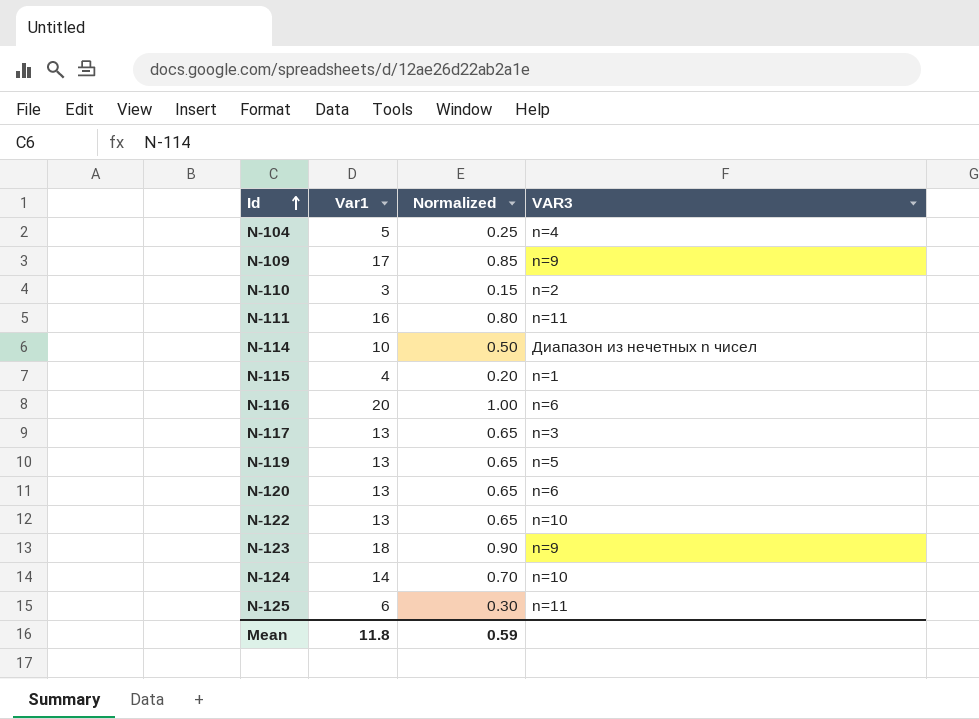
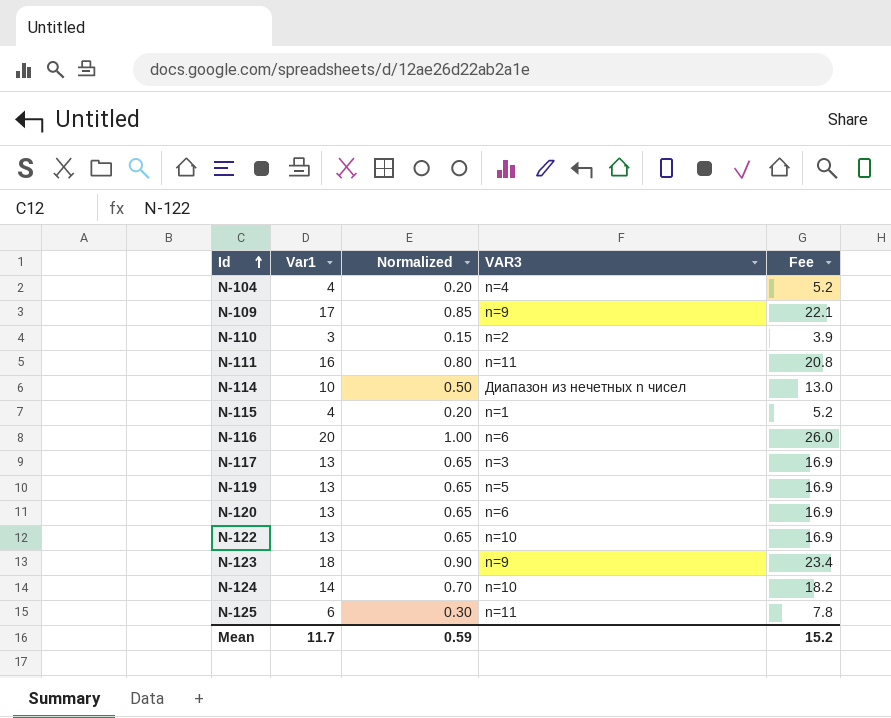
column Fee | formula: none -> [Var1] * 1.3
N-104 | Var1: 5 -> 4
N-104 | Normalized: 0.25 -> 0.20
Mean | Var1: 11.8 -> 11.7

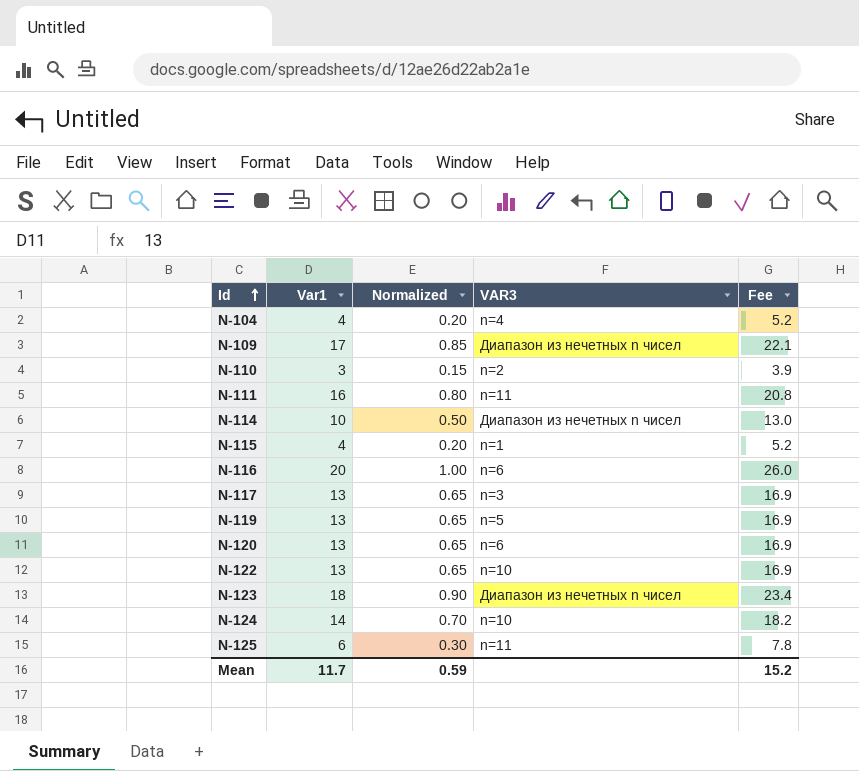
N-109 | VAR3: n=9 -> Диапазон из нечетных n чисел
N-123 | VAR3: n=9 -> Диапазон из нечетных n чисел

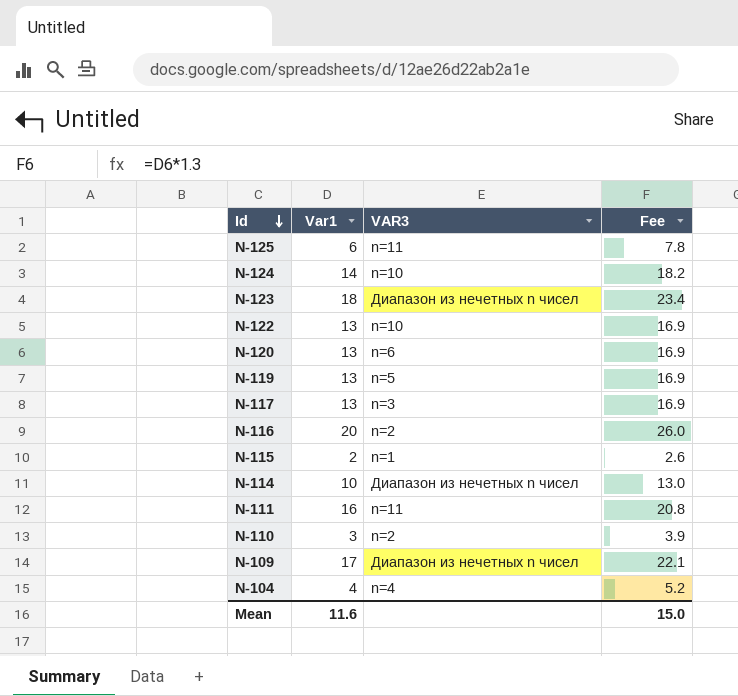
row order: Id ascending -> Id descending
column Normalized | formula: [Var1] * 0.05 -> none
N-116 | VAR3: n=6 -> n=2
N-115 | Var1: 4 -> 2
N-115 | Fee: 5.2 -> 2.6
Mean | Var1: 11.7 -> 11.6
Mean | Fee: 15.2 -> 15.0

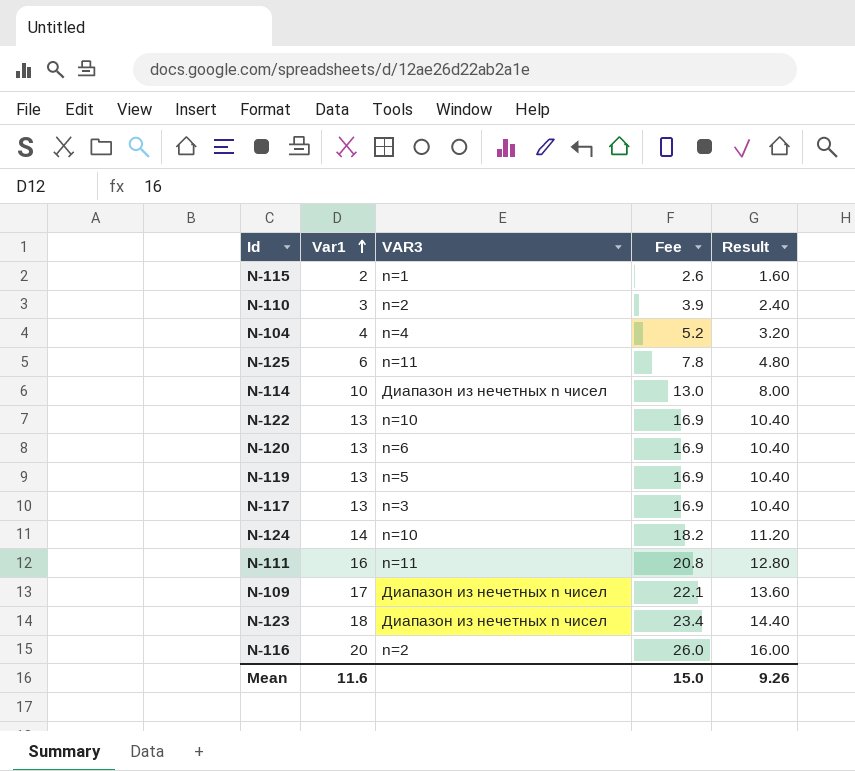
row order: Id descending -> Var1 ascending
column Result | formula: none -> [Var1] * 0.8

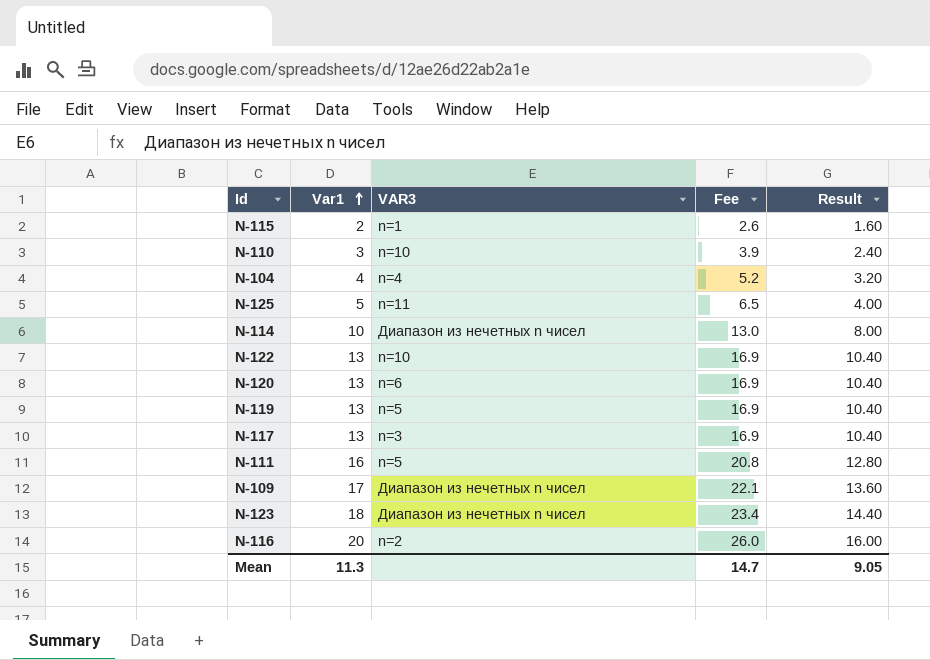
row N-124: 14 | n=10 | 18.2 | 11.20 -> none
N-110 | VAR3: n=2 -> n=10
N-125 | Var1: 6 -> 5
N-125 | Fee: 7.8 -> 6.5
N-125 | Result: 4.80 -> 4.00
N-111 | VAR3: n=11 -> n=5
Mean | Var1: 11.6 -> 11.3
Mean | Fee: 15.0 -> 14.7
Mean | Result: 9.26 -> 9.05

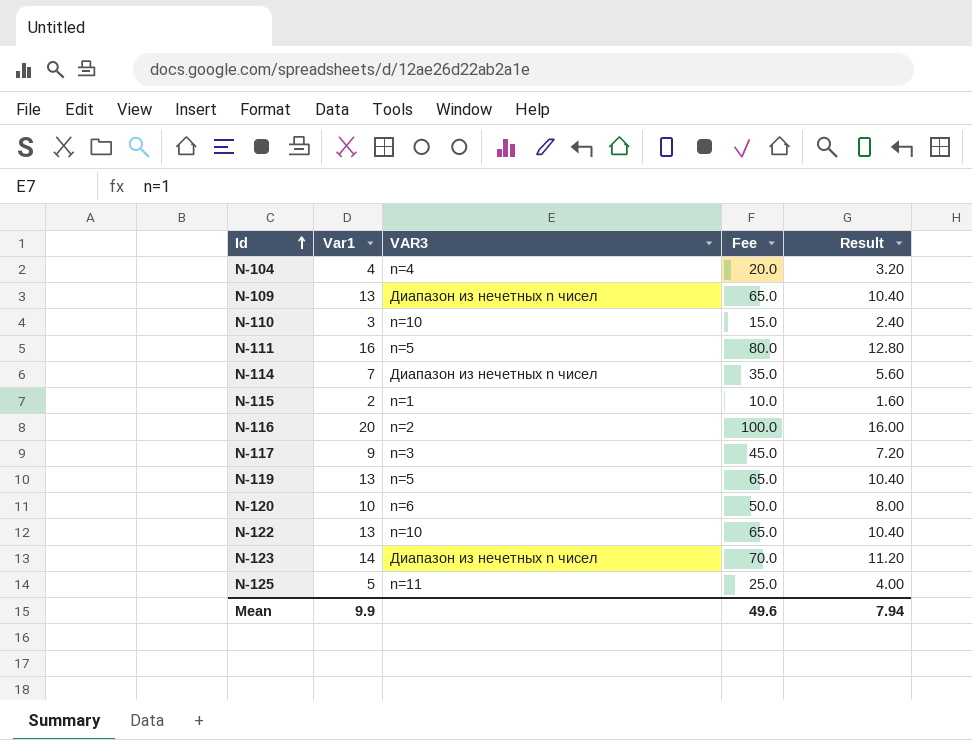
row order: Var1 ascending -> Id ascending
column Fee | formula: [Var1] * 1.3 -> [Var1] * 5
N-109 | Var1: 17 -> 13
N-109 | Result: 13.60 -> 10.40
N-114 | Var1: 10 -> 7
N-114 | Result: 8.00 -> 5.60
N-117 | Var1: 13 -> 9
N-117 | Result: 10.40 -> 7.20
N-120 | Var1: 13 -> 10
N-120 | Result: 10.40 -> 8.00
N-123 | Var1: 18 -> 14
N-123 | Result: 14.40 -> 11.20
Mean | Var1: 11.3 -> 9.9
Mean | Fee: 14.7 -> 49.6
Mean | Result: 9.05 -> 7.94

